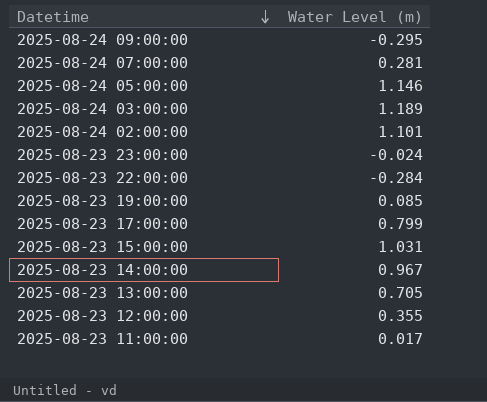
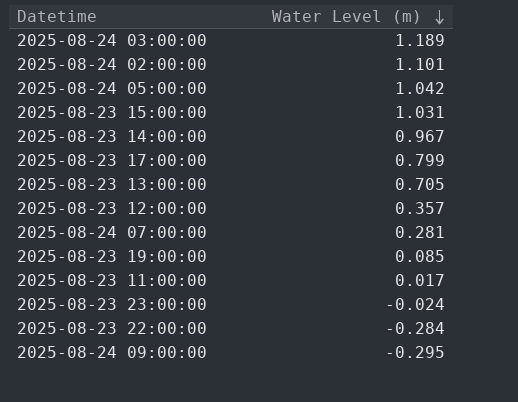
row order: Datetime descending -> Water Level (m) descending
2025-08-24 05:00:00 | Water Level (m): 1.146 -> 1.042
2025-08-23 12:00:00 | Water Level (m): 0.355 -> 0.357

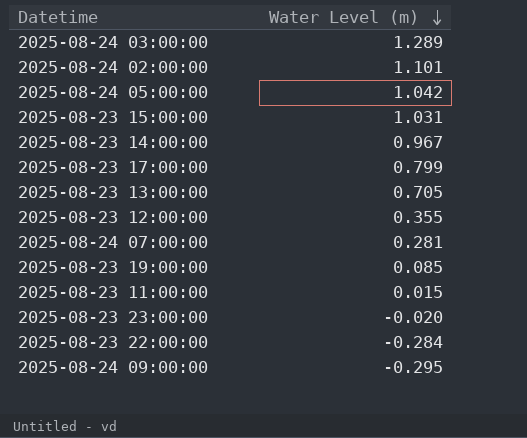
2025-08-24 03:00:00 | Water Level (m): 1.189 -> 1.289
2025-08-23 12:00:00 | Water Level (m): 0.357 -> 0.355
2025-08-23 11:00:00 | Water Level (m): 0.017 -> 0.015
2025-08-23 23:00:00 | Water Level (m): -0.024 -> -0.020

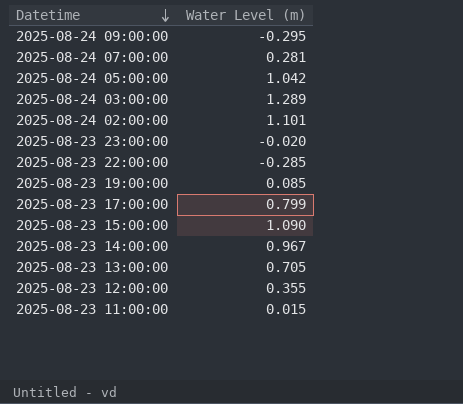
row order: Water Level (m) descending -> Datetime descending
2025-08-23 22:00:00 | Water Level (m): -0.284 -> -0.285
2025-08-23 15:00:00 | Water Level (m): 1.031 -> 1.090

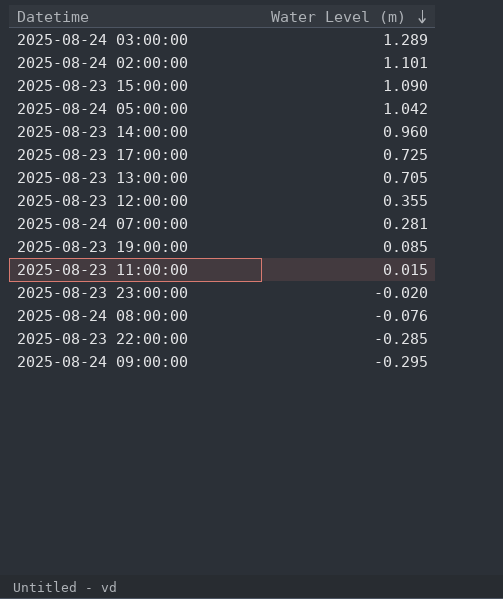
row order: Datetime descending -> Water Level (m) descending
2025-08-23 14:00:00 | Water Level (m): 0.967 -> 0.960
2025-08-23 17:00:00 | Water Level (m): 0.799 -> 0.725
row 2025-08-24 08:00:00: none -> -0.076

